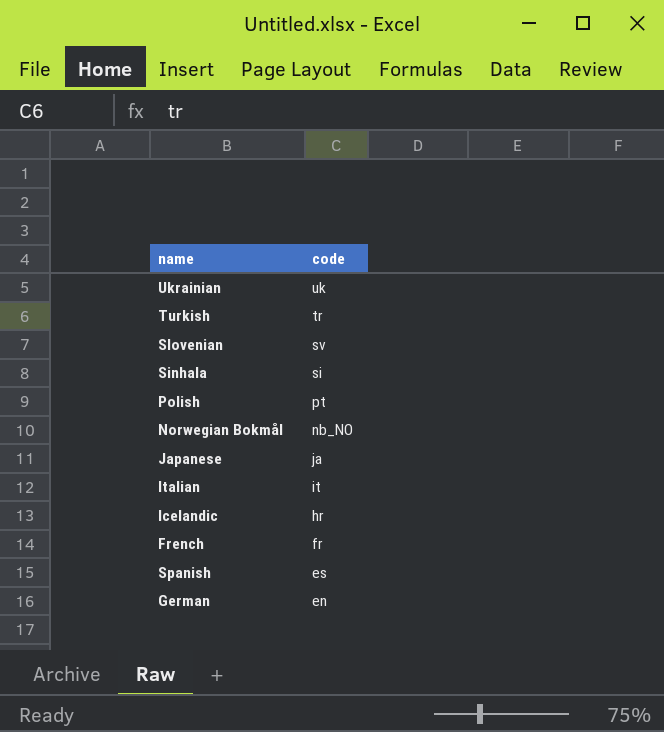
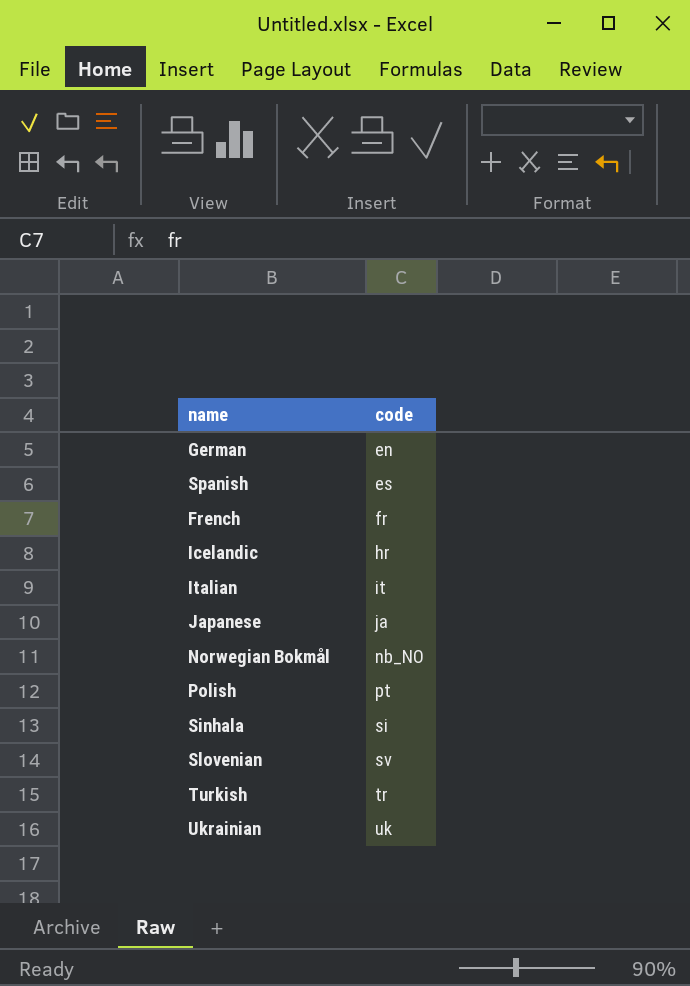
row order: code descending -> code ascending

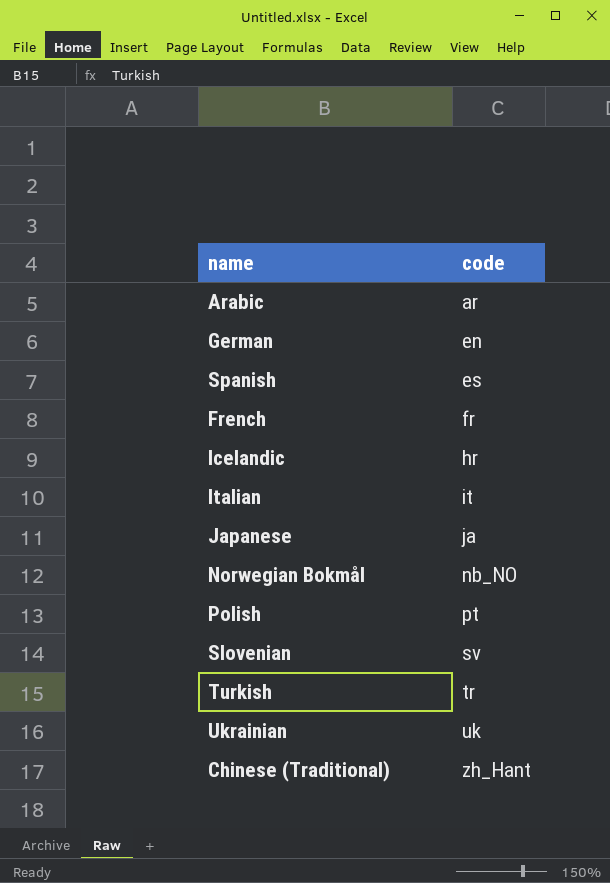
row Sinhala: si -> none
row Arabic: none -> ar
row Chinese (Traditional): none -> zh_Hant

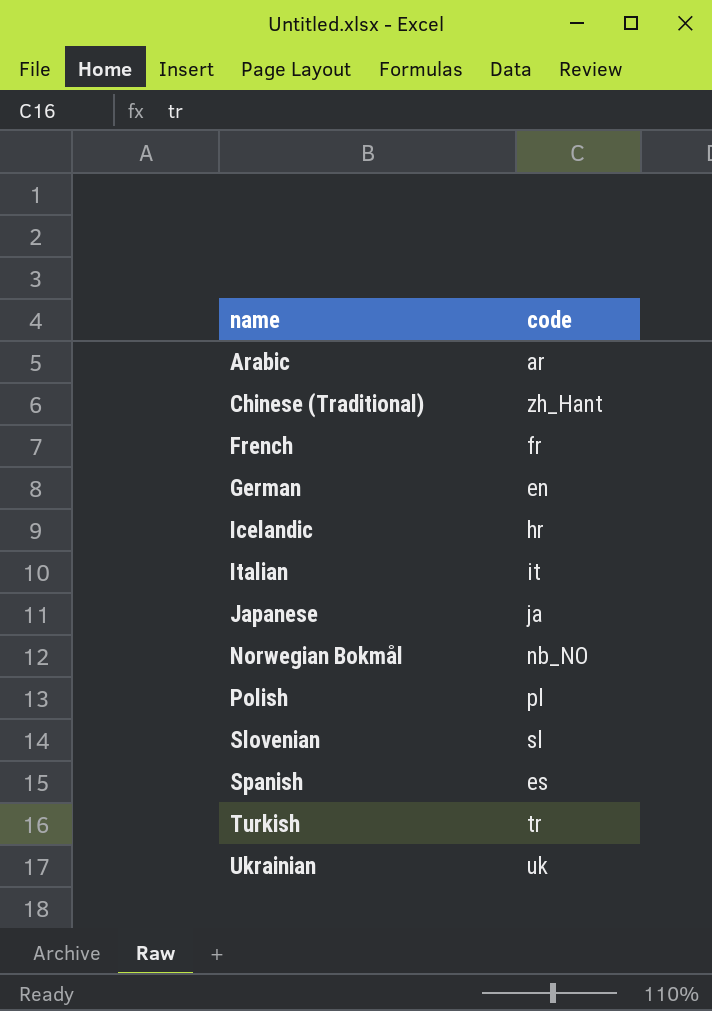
row order: code ascending -> name ascending
Polish | code: pt -> pl
Slovenian | code: sv -> sl

